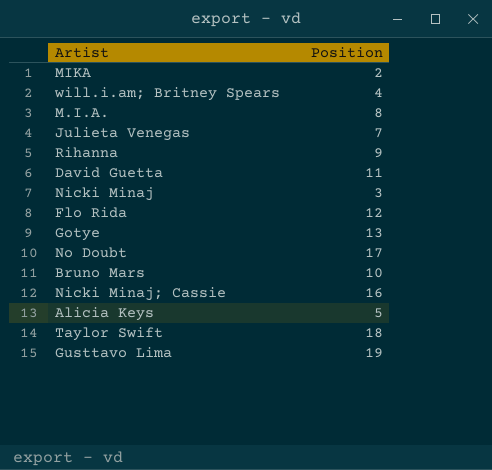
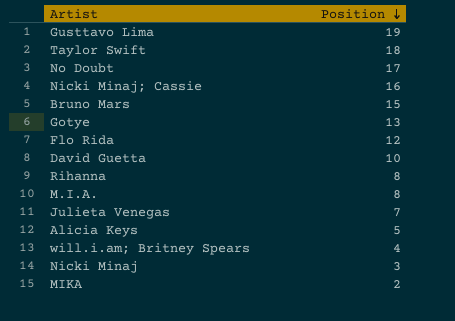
row order: none -> Position descending
Bruno Mars | Position: 10 -> 15
David Guetta | Position: 11 -> 10
Rihanna | Position: 9 -> 8

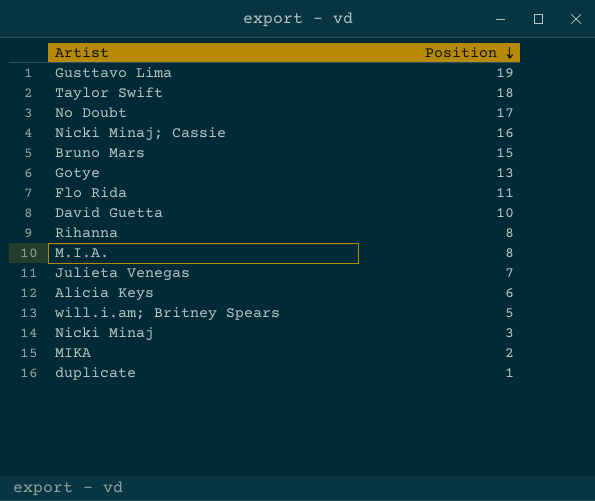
Flo Rida | Position: 12 -> 11
Alicia Keys | Position: 5 -> 6
will.i.am; Britney Spears | Position: 4 -> 5
row duplicate: none -> 1

